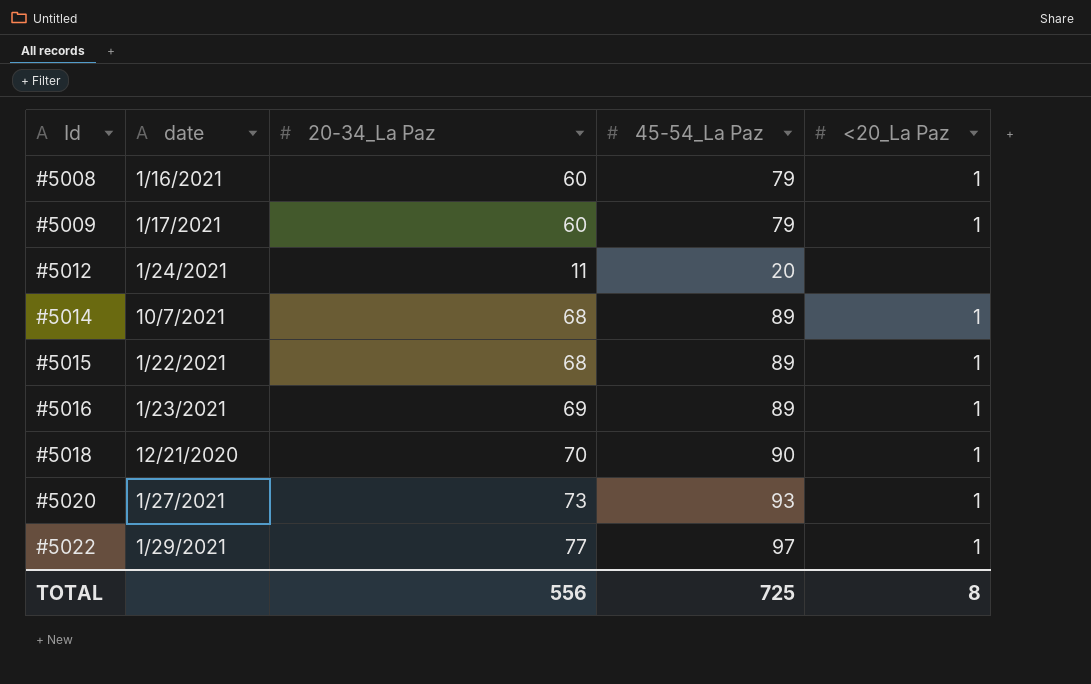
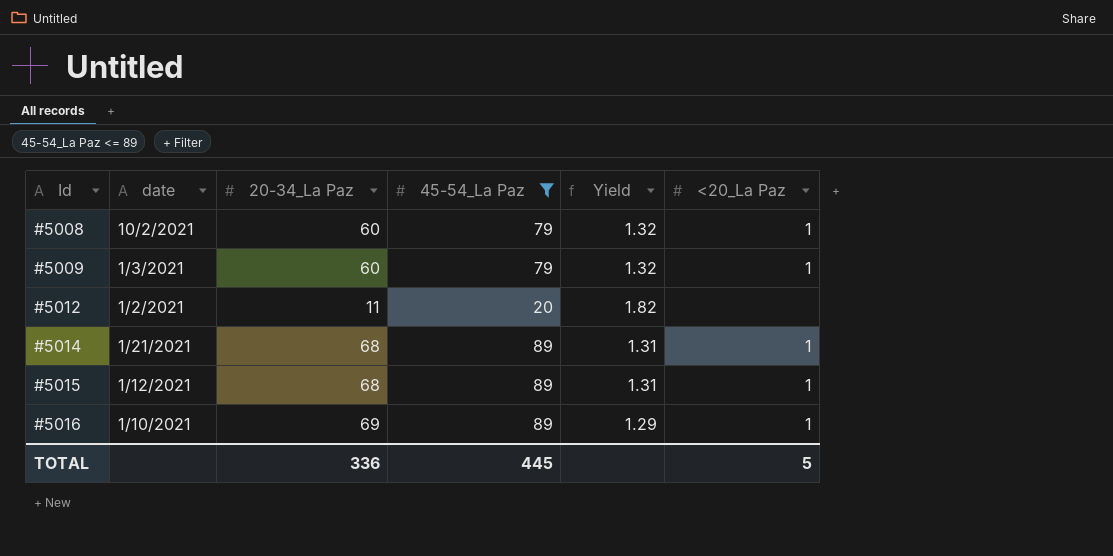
filter: none -> 45-54_La Paz <= 89
column Yield | formula: none -> [45-54_La Paz] / [20-34_La Paz]
#5008 | date: 1/16/2021 -> 10/2/2021
#5009 | date: 1/17/2021 -> 1/3/2021
#5012 | date: 1/24/2021 -> 1/2/2021
#5014 | date: 10/7/2021 -> 1/21/2021
#5015 | date: 1/22/2021 -> 1/12/2021
#5016 | date: 1/23/2021 -> 1/10/2021
TOTAL | 20-34_La Paz: 556 -> 336
TOTAL | 45-54_La Paz: 725 -> 445
TOTAL | <20_La Paz: 8 -> 5

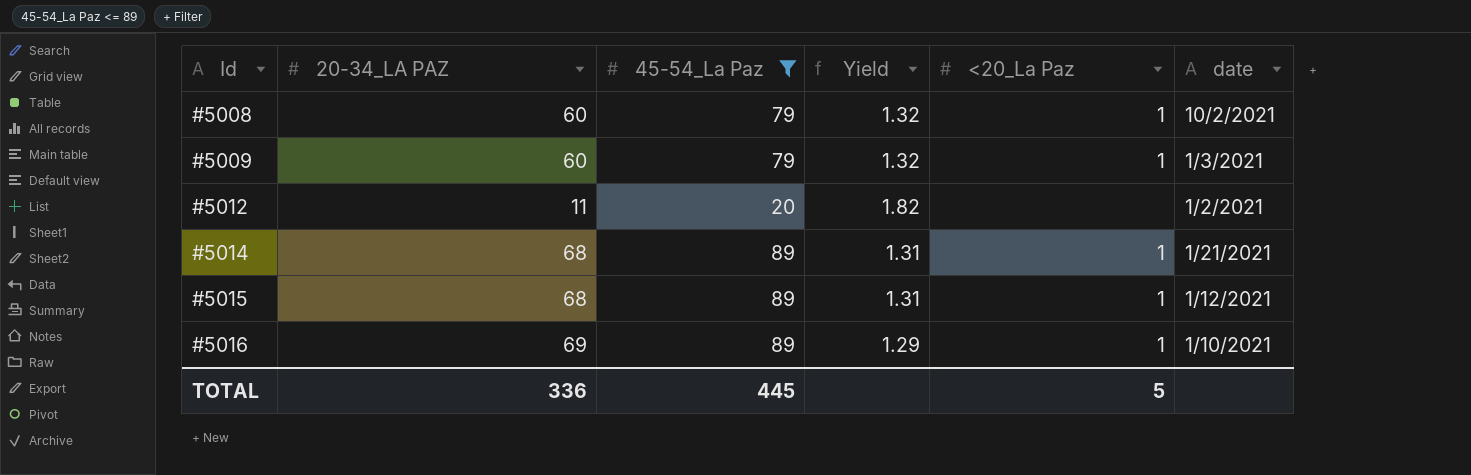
column name: 20-34_La Paz -> 20-34_LA PAZ
column date | position: 2 -> 6

